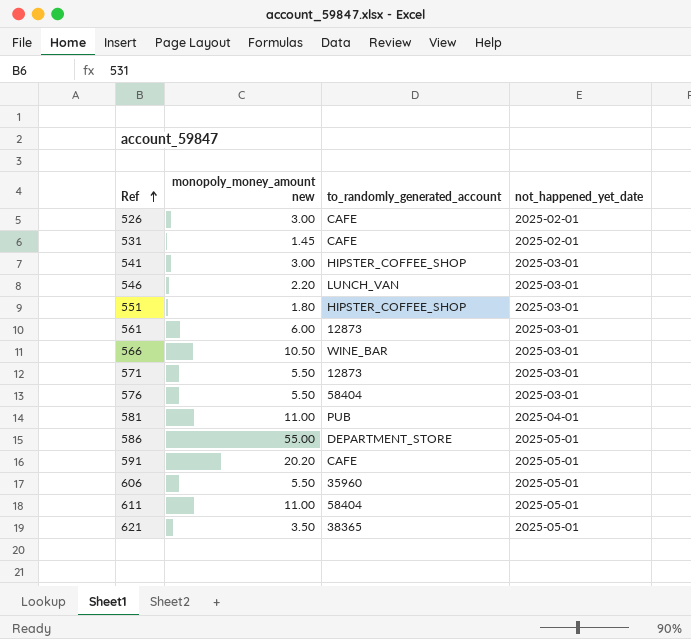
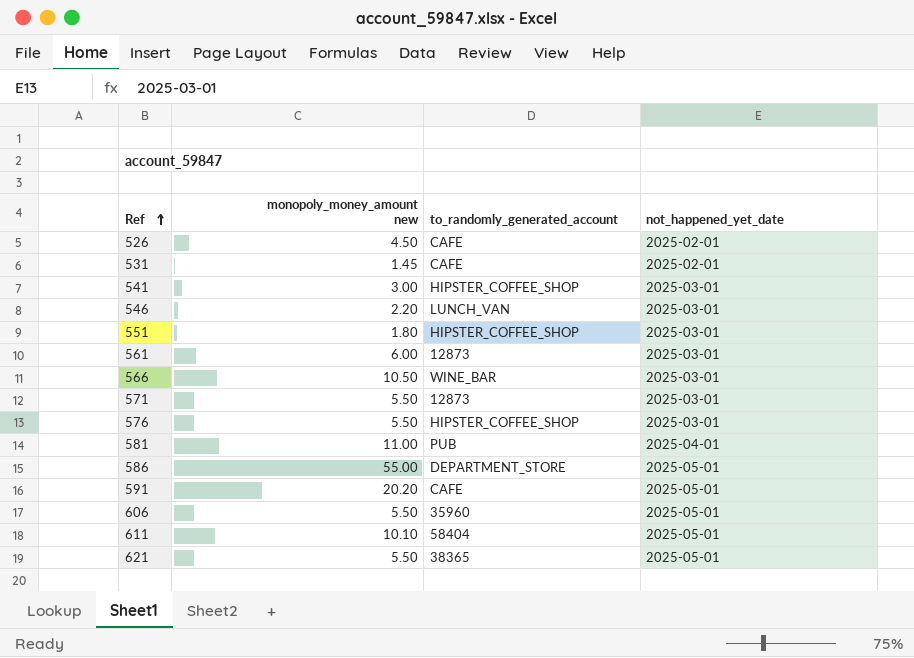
526 | monopoly_money_amount new: 3.00 -> 4.50
576 | to_randomly_generated_account: 58404 -> HIPSTER_COFFEE_SHOP
611 | monopoly_money_amount new: 11.00 -> 10.10
621 | monopoly_money_amount new: 3.50 -> 5.50

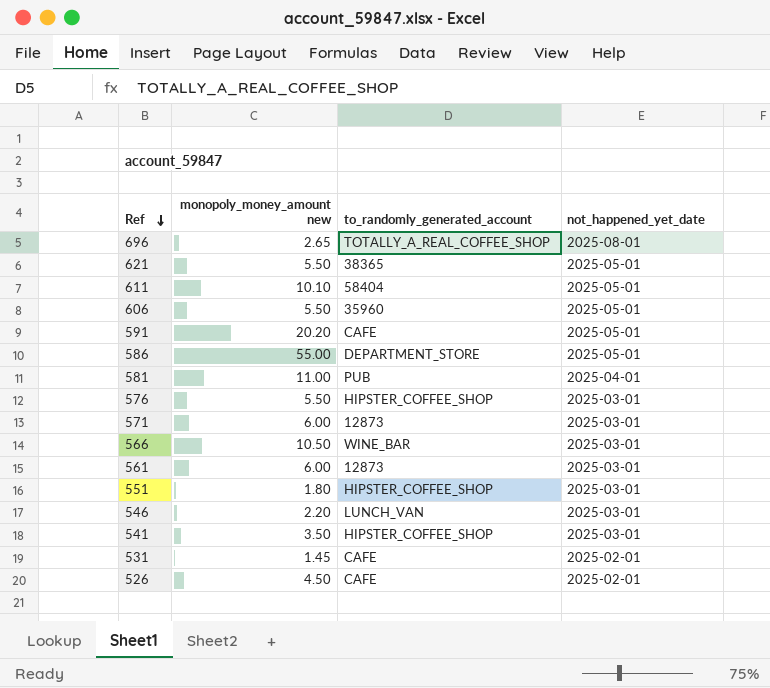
row order: Ref ascending -> Ref descending
row 696: none -> 2.65 | TOTALLY_A_REAL_COFFEE_SHOP | 2025-08-01
571 | monopoly_money_amount new: 5.50 -> 6.00
541 | monopoly_money_amount new: 3.00 -> 3.50

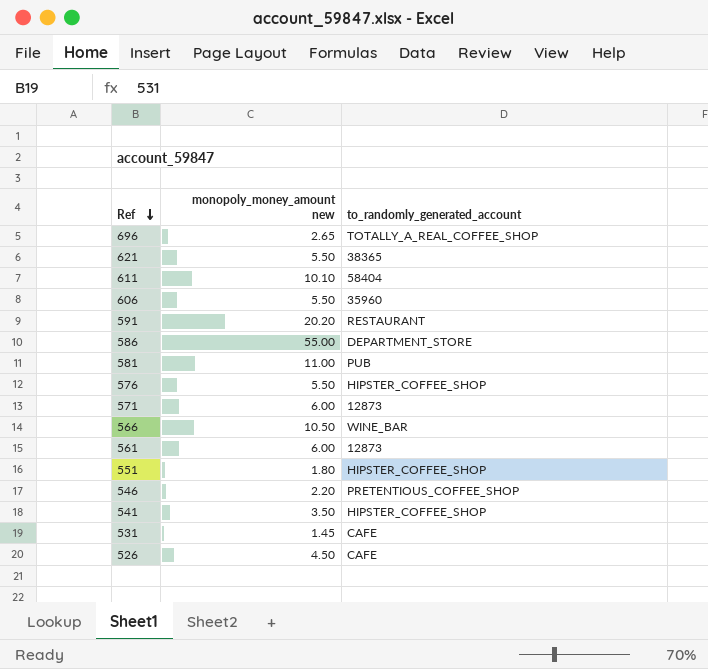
column not_happened_yet_date | position: 4 -> none
591 | to_randomly_generated_account: CAFE -> RESTAURANT
546 | to_randomly_generated_account: LUNCH_VAN -> PRETENTIOUS_COFFEE_SHOP

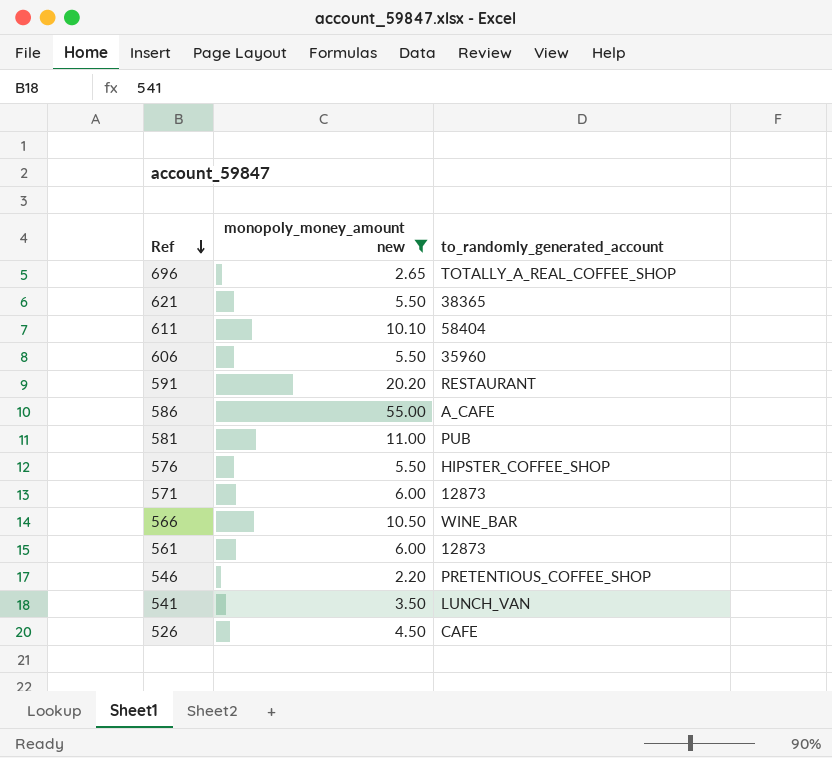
filter: none -> monopoly_money_amount new >= 2.20
586 | to_randomly_generated_account: DEPARTMENT_STORE -> A_CAFE
541 | to_randomly_generated_account: HIPSTER_COFFEE_SHOP -> LUNCH_VAN

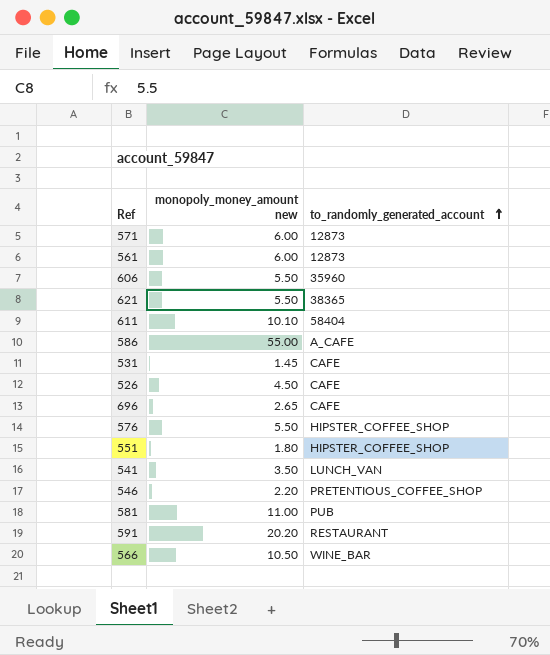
filter: monopoly_money_amount new >= 2.20 -> none
row order: Ref descending -> to_randomly_generated_account ascending
696 | to_randomly_generated_account: TOTALLY_A_REAL_COFFEE_SHOP -> CAFE

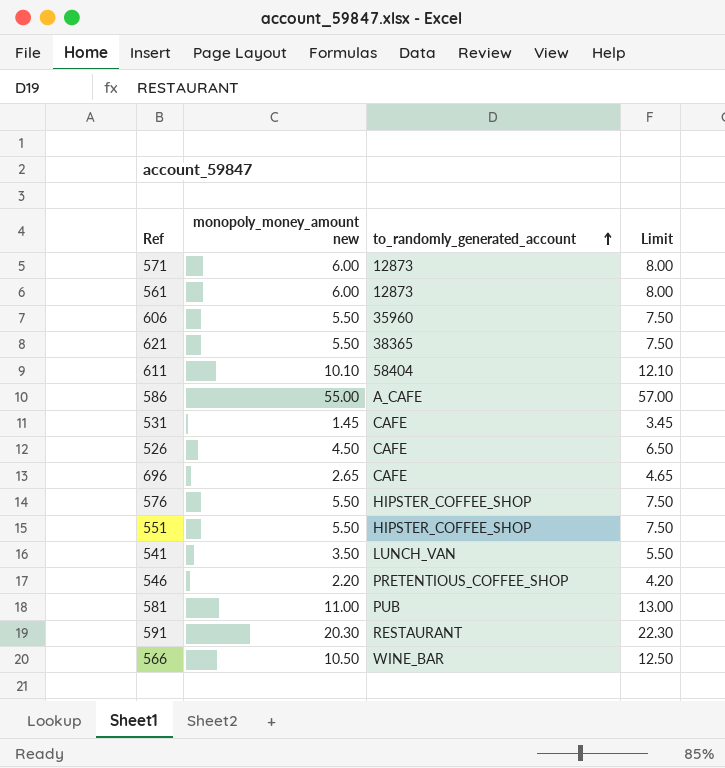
column Limit | formula: none -> [monopoly_money_amount new] + 2
551 | monopoly_money_amount new: 1.80 -> 5.50
591 | monopoly_money_amount new: 20.20 -> 20.30

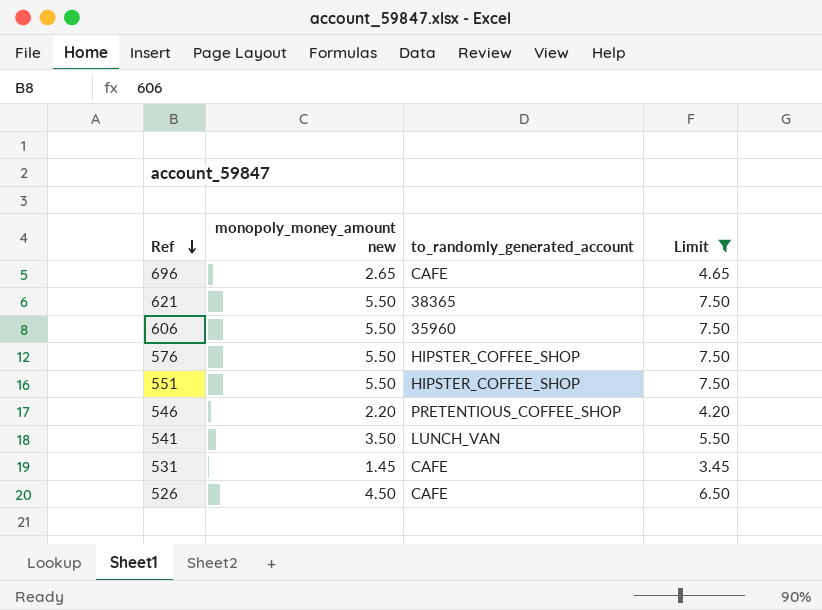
filter: none -> Limit <= 7.50
row order: to_randomly_generated_account ascending -> Ref descending

